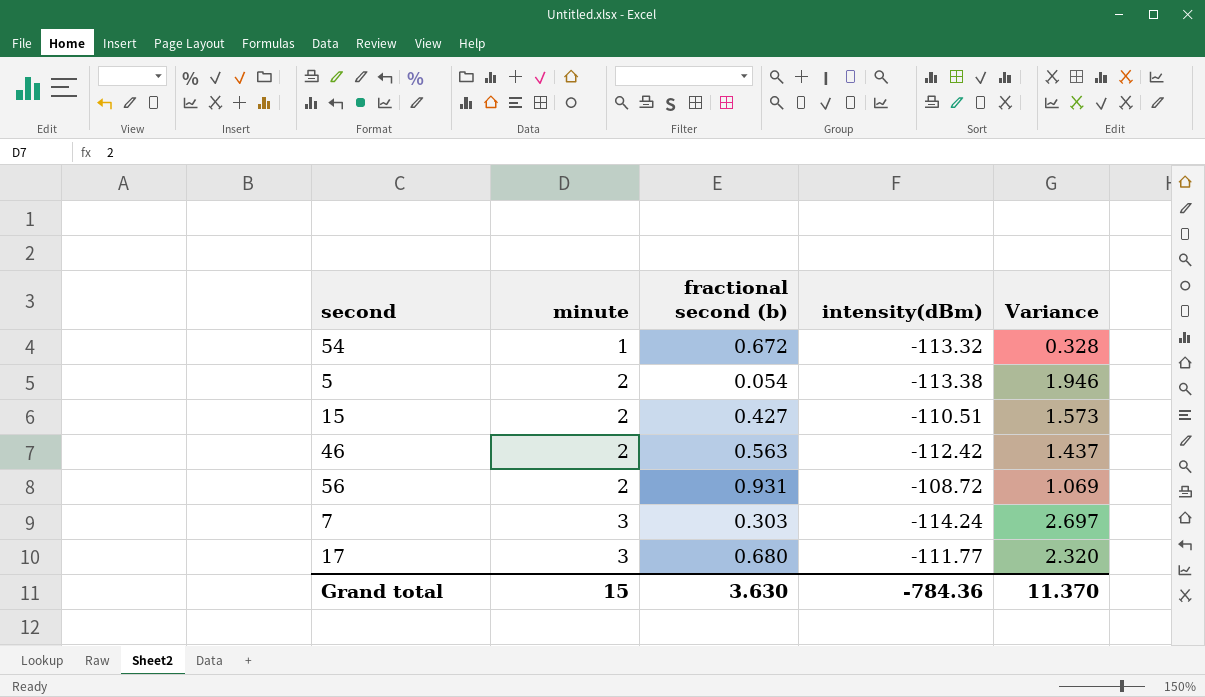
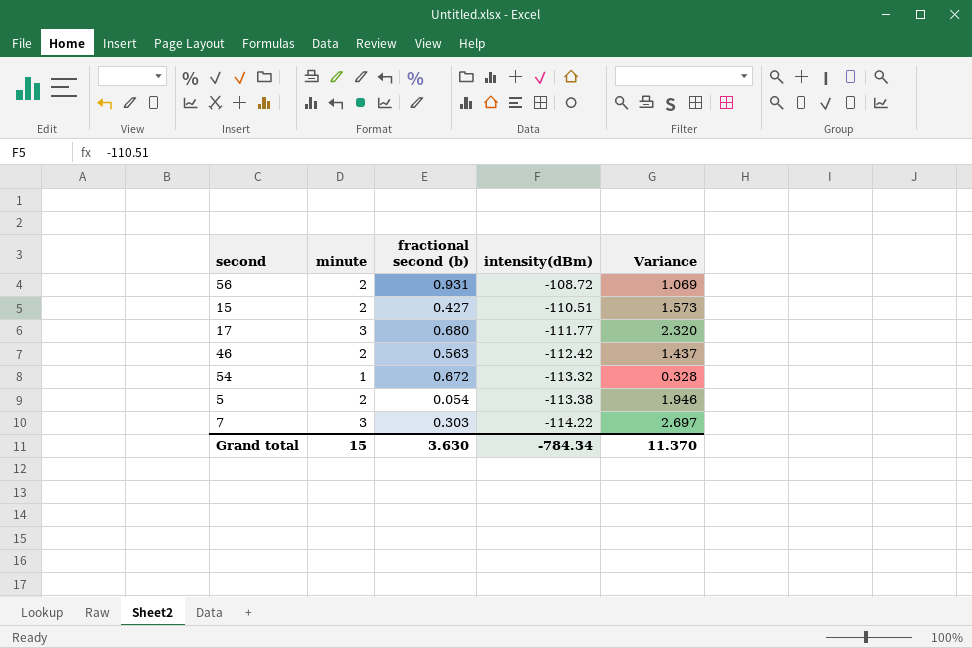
row order: minute ascending -> intensity(dBm) descending
7 | intensity(dBm): -114.24 -> -114.22
Grand total | intensity(dBm): -784.36 -> -784.34

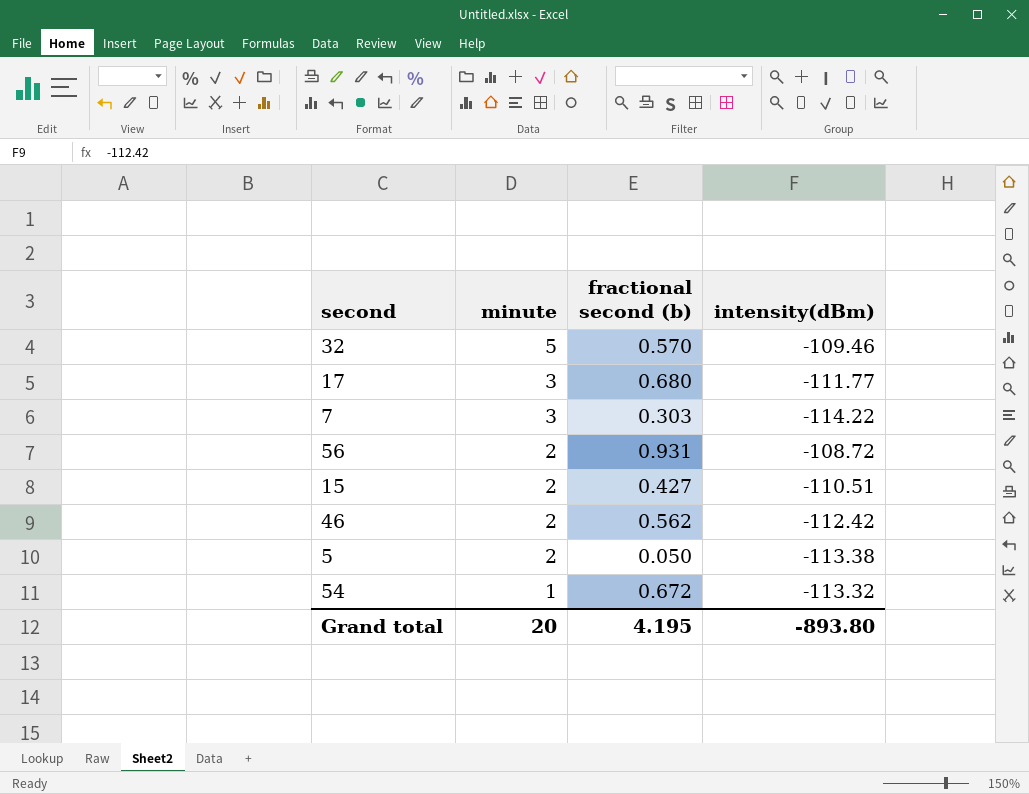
row order: intensity(dBm) descending -> minute descending
column Variance | formula: [minute] - [fractional second (b)] -> none
row 32: none -> 5 | 0.570 | -109.46
46 | fractional second (b): 0.563 -> 0.562
5 | fractional second (b): 0.054 -> 0.050
Grand total | minute: 15 -> 20
Grand total | fractional second (b): 3.630 -> 4.195
Grand total | intensity(dBm): -784.34 -> -893.80

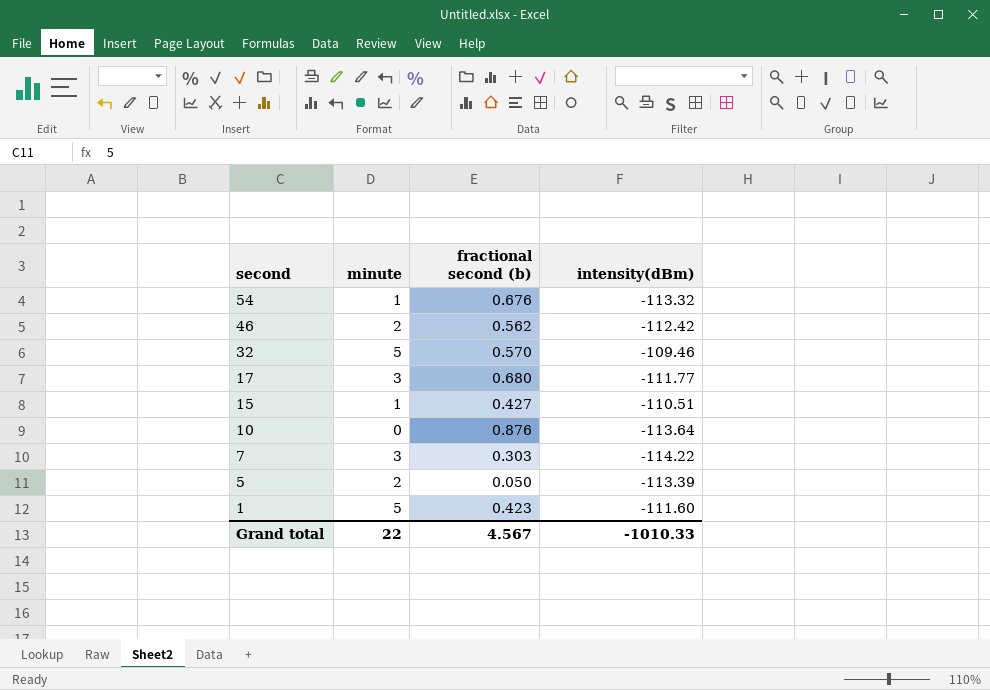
row order: minute descending -> second descending
row 56: 2 | 0.931 | -108.72 -> none
54 | fractional second (b): 0.672 -> 0.676
15 | minute: 2 -> 1
row 10: none -> 0 | 0.876 | -113.64
5 | intensity(dBm): -113.38 -> -113.39
row 1: none -> 5 | 0.423 | -111.60
Grand total | minute: 20 -> 22
Grand total | fractional second (b): 4.195 -> 4.567
Grand total | intensity(dBm): -893.80 -> -1010.33

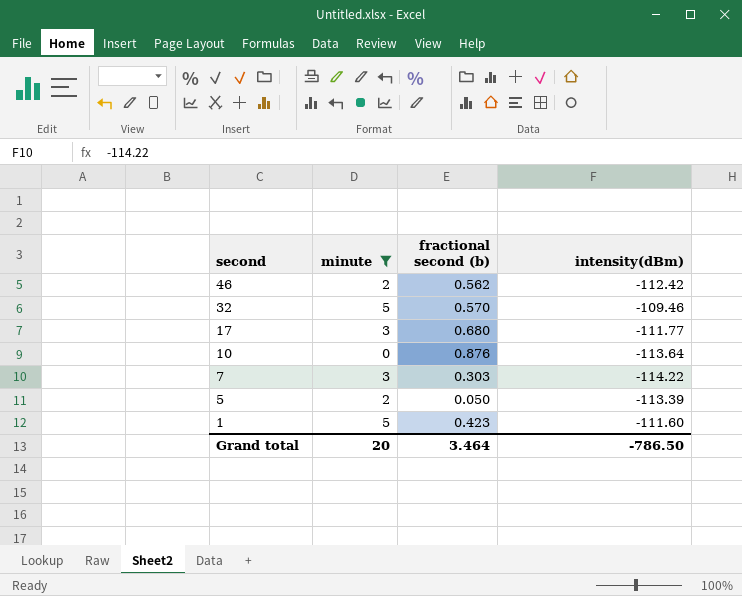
filter: none -> minute != 1
Grand total | minute: 22 -> 20
Grand total | fractional second (b): 4.567 -> 3.464
Grand total | intensity(dBm): -1010.33 -> -786.50

